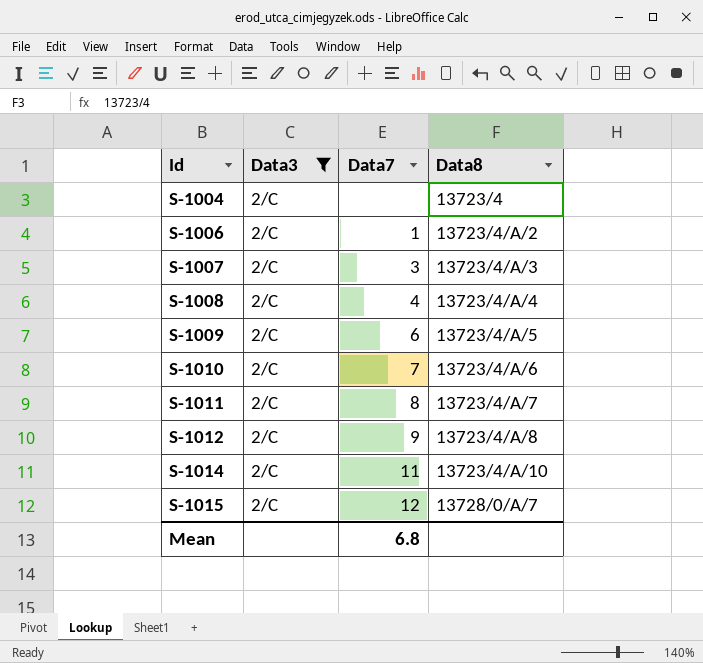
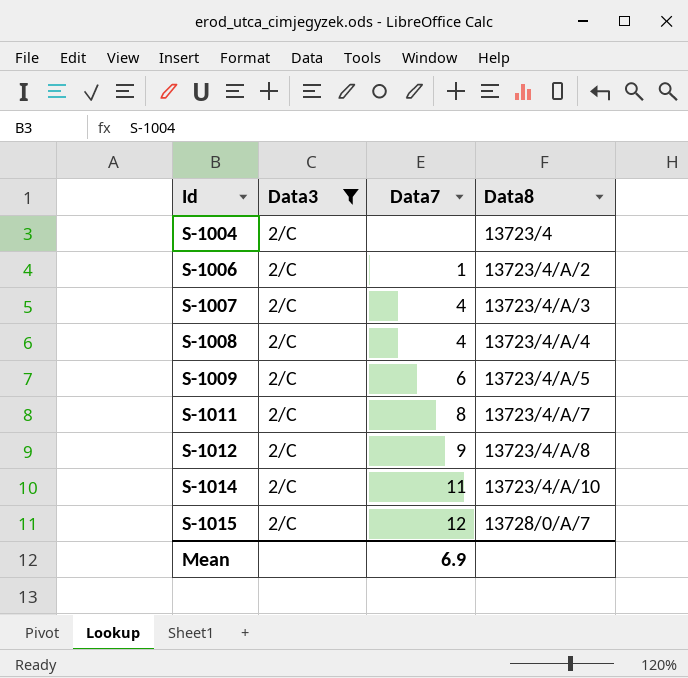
row S-1010: 2/C | 7 | 13723/4/A/6 -> none
S-1007 | Data7: 3 -> 4
Mean | Data7: 6.8 -> 6.9

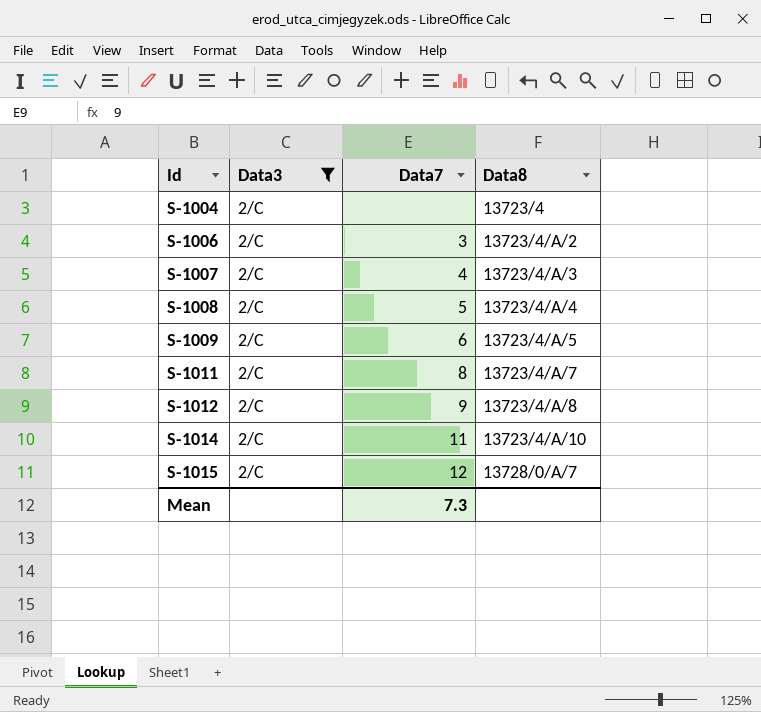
S-1006 | Data7: 1 -> 3
S-1008 | Data7: 4 -> 5
Mean | Data7: 6.9 -> 7.3

